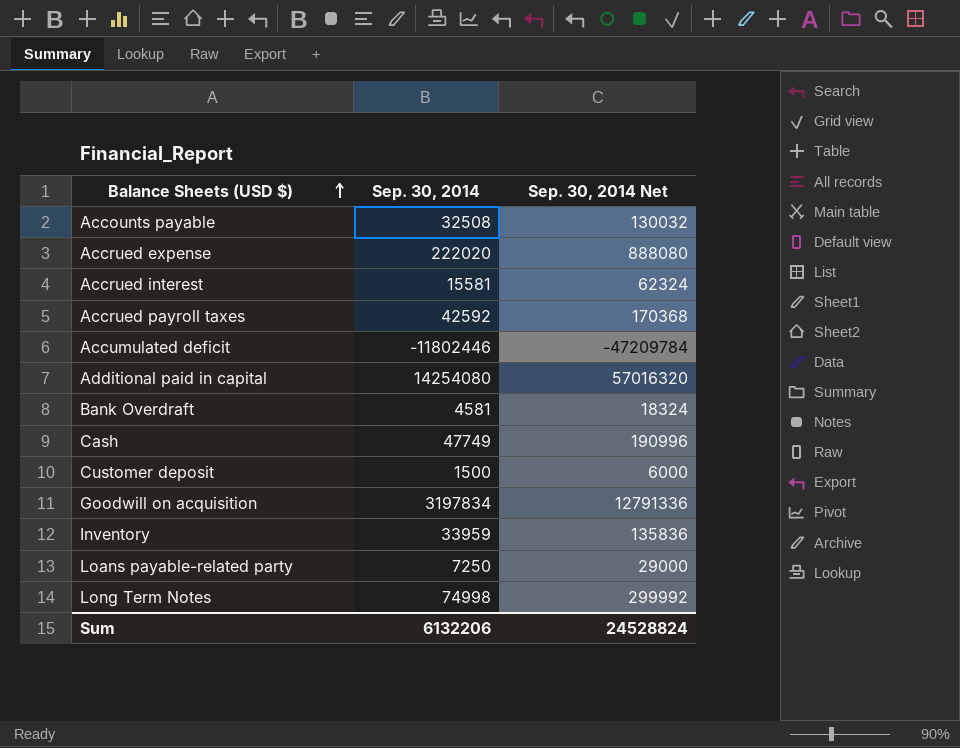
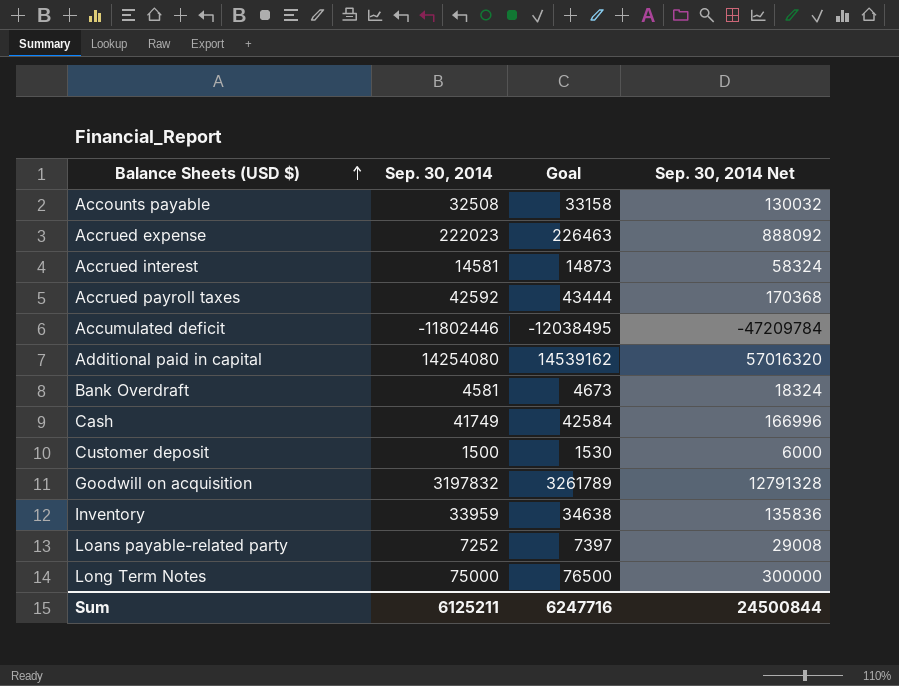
column Goal | formula: none -> [Sep. 30, 2014] * 1.02
Accrued expense | Sep. 30, 2014: 222020 -> 222023
Accrued expense | Sep. 30, 2014 Net: 888080 -> 888092
Accrued interest | Sep. 30, 2014: 15581 -> 14581
Accrued interest | Sep. 30, 2014 Net: 62324 -> 58324
Cash | Sep. 30, 2014: 47749 -> 41749
Cash | Sep. 30, 2014 Net: 190996 -> 166996
Goodwill on acquisition | Sep. 30, 2014: 3197834 -> 3197832
Goodwill on acquisition | Sep. 30, 2014 Net: 12791336 -> 12791328
Loans payable-related party | Sep. 30, 2014: 7250 -> 7252
Loans payable-related party | Sep. 30, 2014 Net: 29000 -> 29008
Long Term Notes | Sep. 30, 2014: 74998 -> 75000
Long Term Notes | Sep. 30, 2014 Net: 299992 -> 300000
Sum | Sep. 30, 2014: 6132206 -> 6125211
Sum | Sep. 30, 2014 Net: 24528824 -> 24500844

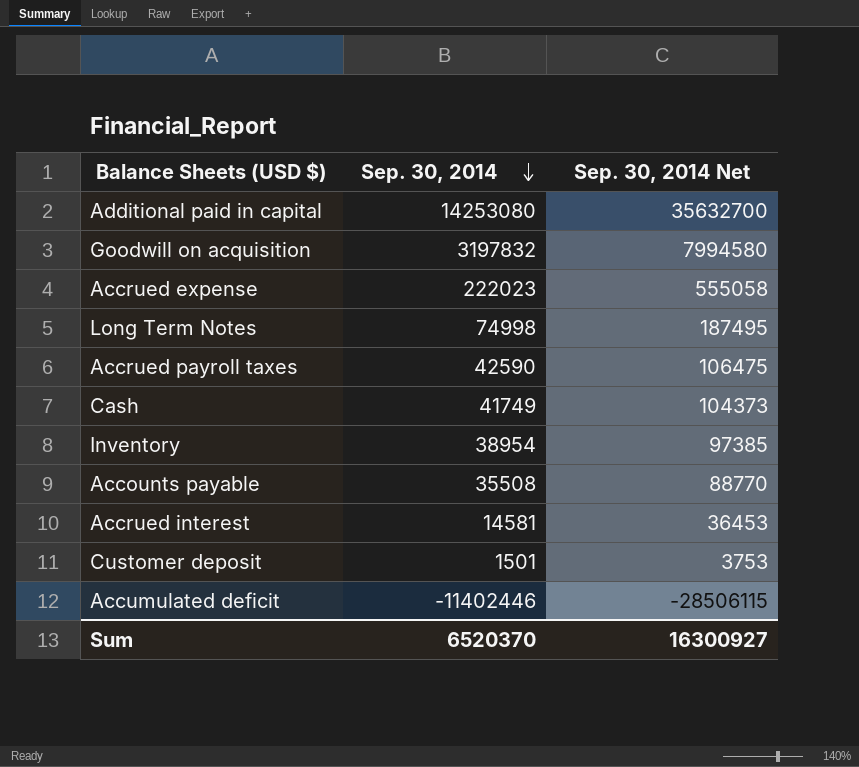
row order: Balance Sheets (USD $) ascending -> Sep. 30, 2014 descending
column Goal | formula: [Sep. 30, 2014] * 1.02 -> none
column Sep. 30, 2014 Net | formula: [Sep. 30, 2014] * 4 -> [Sep. 30, 2014] * 2.5
row Bank Overdraft: 4581 | 4673 | 18324 -> none
row Loans payable-related party: 7252 | 7397 | 29008 -> none
Additional paid in capital | Sep. 30, 2014: 14254080 -> 14253080
Long Term Notes | Sep. 30, 2014: 75000 -> 74998
Accrued payroll taxes | Sep. 30, 2014: 42592 -> 42590
Inventory | Sep. 30, 2014: 33959 -> 38954
Accounts payable | Sep. 30, 2014: 32508 -> 35508
Customer deposit | Sep. 30, 2014: 1500 -> 1501
Accumulated deficit | Sep. 30, 2014: -11802446 -> -11402446
Sum | Sep. 30, 2014: 6125211 -> 6520370
Sum | Sep. 30, 2014 Net: 24500844 -> 16300927

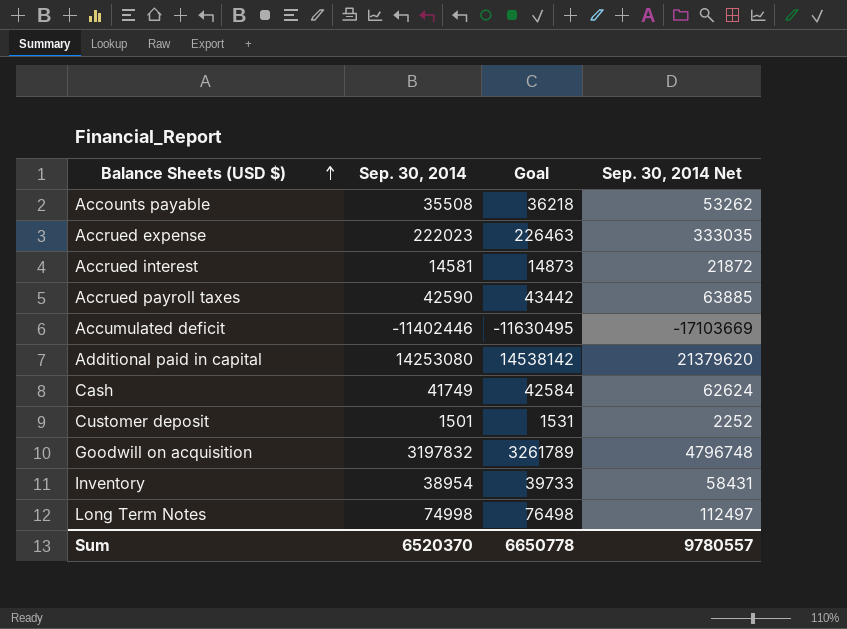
row order: Sep. 30, 2014 descending -> Balance Sheets (USD $) ascending
column Goal | formula: none -> [Sep. 30, 2014] * 1.02
column Sep. 30, 2014 Net | formula: [Sep. 30, 2014] * 2.5 -> [Sep. 30, 2014] * 1.5
Sum | Sep. 30, 2014 Net: 16300927 -> 9780557

